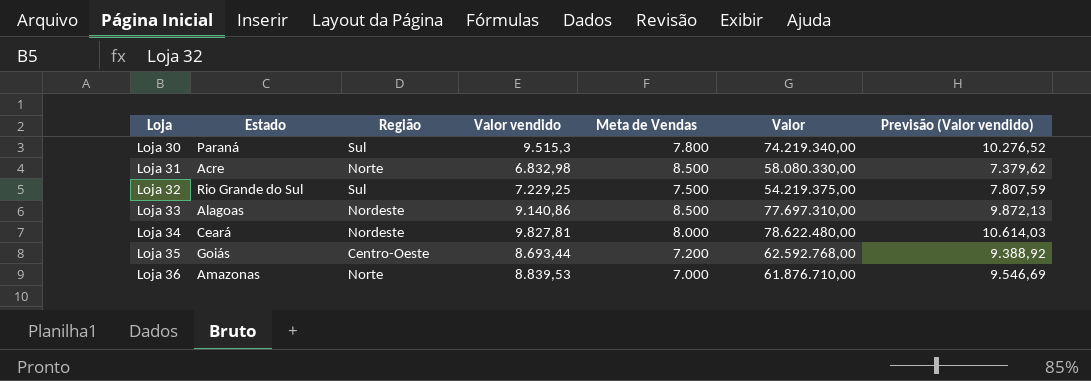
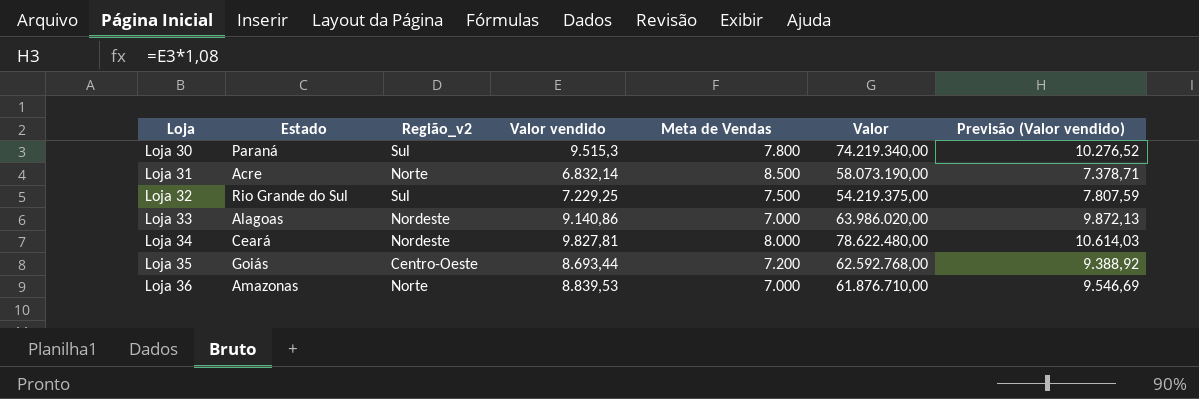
column name: Região -> Região_v2
Loja 31 | Valor vendido: 6.832,98 -> 6.832,14
Loja 31 | Valor: 58.080.330,00 -> 58.073.190,00
Loja 31 | Previsão (Valor vendido): 7.379,62 -> 7.378,71
Loja 33 | Meta de Vendas: 8.500 -> 7.000
Loja 33 | Valor: 77.697.310,00 -> 63.986.020,00

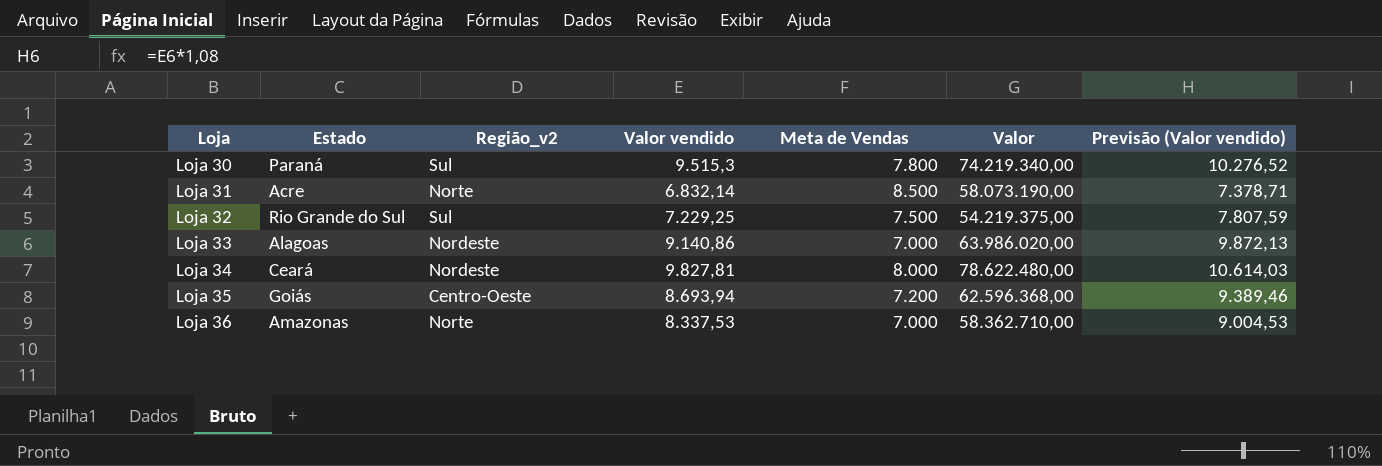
Loja 35 | Valor vendido: 8.693,44 -> 8.693,94
Loja 35 | Valor: 62.592.768,00 -> 62.596.368,00
Loja 35 | Previsão (Valor vendido): 9.388,92 -> 9.389,46
Loja 36 | Valor vendido: 8.839,53 -> 8.337,53
Loja 36 | Valor: 61.876.710,00 -> 58.362.710,00
Loja 36 | Previsão (Valor vendido): 9.546,69 -> 9.004,53

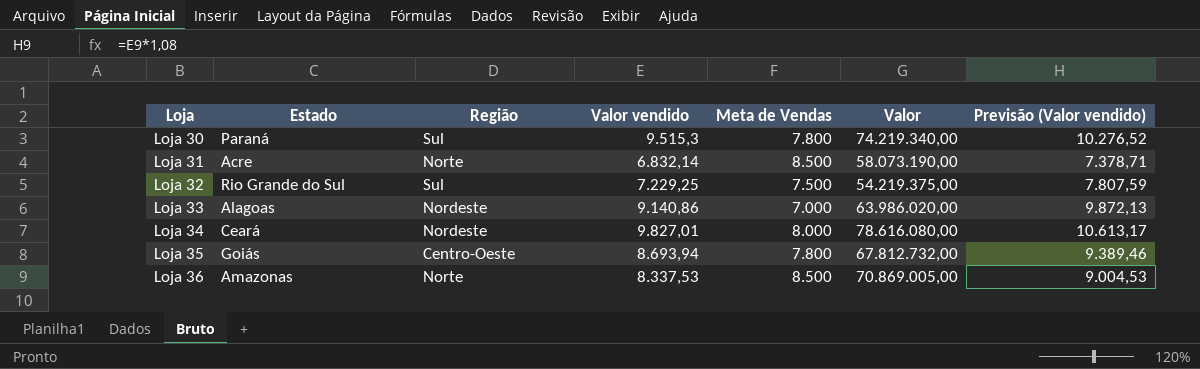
column name: Região_v2 -> Região
Loja 34 | Valor vendido: 9.827,81 -> 9.827,01
Loja 34 | Valor: 78.622.480,00 -> 78.616.080,00
Loja 34 | Previsão (Valor vendido): 10.614,03 -> 10.613,17
Loja 35 | Meta de Vendas: 7.200 -> 7.800
Loja 35 | Valor: 62.596.368,00 -> 67.812.732,00
Loja 36 | Meta de Vendas: 7.000 -> 8.500
Loja 36 | Valor: 58.362.710,00 -> 70.869.005,00

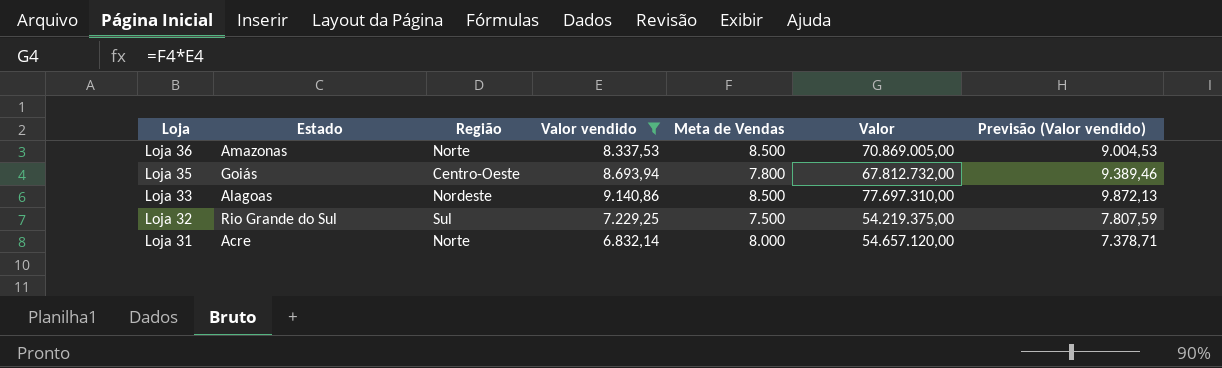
filter: none -> Valor vendido <= 9.140,86
row order: Loja ascending -> Loja descending
Loja 33 | Meta de Vendas: 7.000 -> 8.500
Loja 33 | Valor: 63.986.020,00 -> 77.697.310,00
Loja 31 | Meta de Vendas: 8.500 -> 8.000
Loja 31 | Valor: 58.073.190,00 -> 54.657.120,00

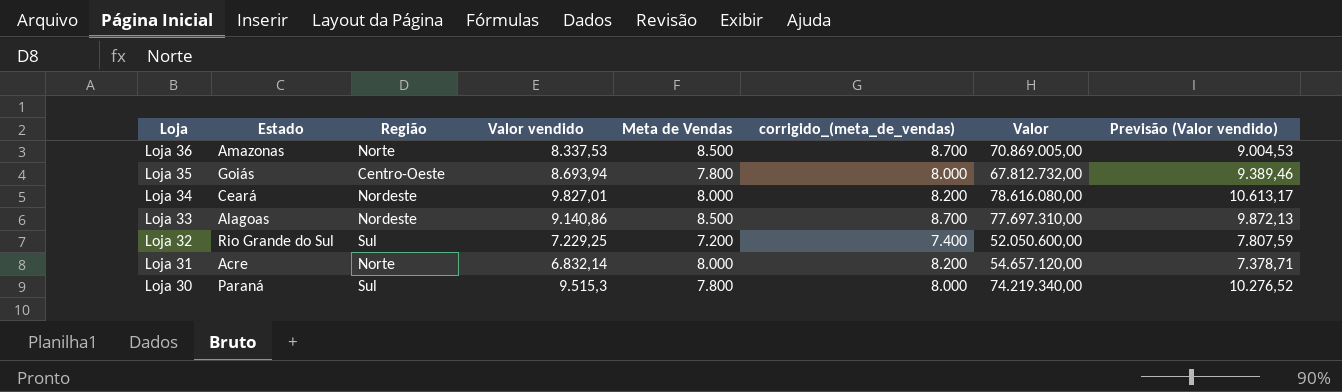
filter: Valor vendido <= 9.140,86 -> none
column corrigido_(meta_de_vendas) | formula: none -> [Meta de Vendas] + 200
Loja 32 | Meta de Vendas: 7.500 -> 7.200
Loja 32 | Valor: 54.219.375,00 -> 52.050.600,00

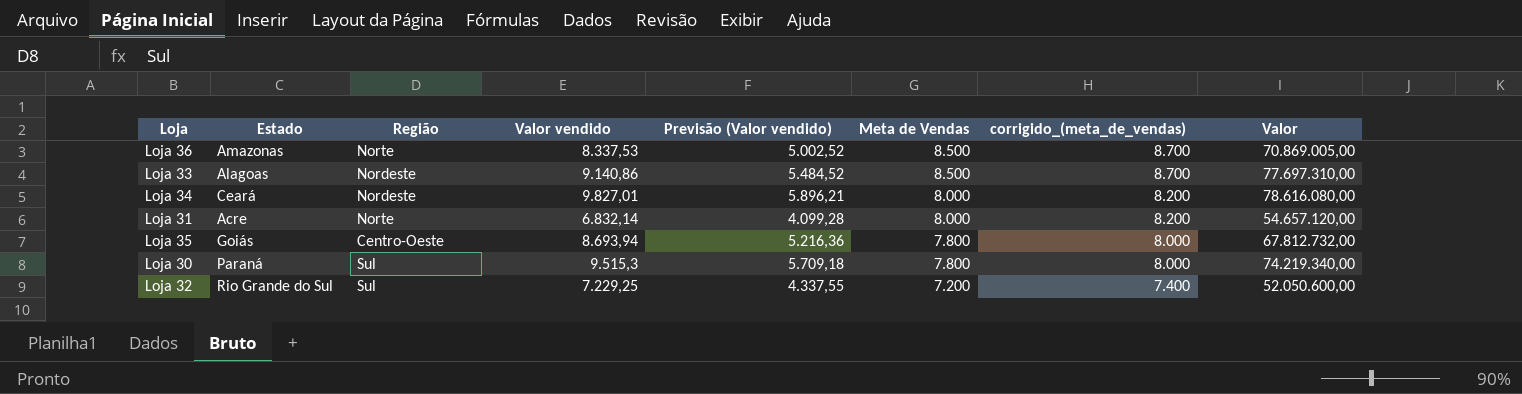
row order: Loja descending -> Meta de Vendas descending
column Previsão (Valor vendido) | formula: [Valor vendido] * 1,08 -> [Valor vendido] * 0,6
column Previsão (Valor vendido) | position: 8 -> 5

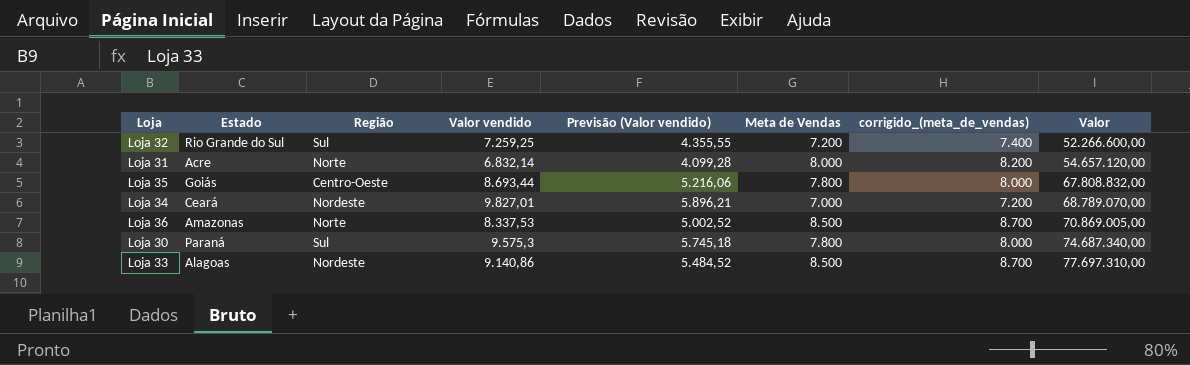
row order: Meta de Vendas descending -> Valor ascending
Loja 32 | Valor vendido: 7.229,25 -> 7.259,25
Loja 32 | Previsão (Valor vendido): 4.337,55 -> 4.355,55
Loja 32 | Valor: 52.050.600,00 -> 52.266.600,00
Loja 35 | Valor vendido: 8.693,94 -> 8.693,44
Loja 35 | Previsão (Valor vendido): 5.216,36 -> 5.216,06
Loja 35 | Valor: 67.812.732,00 -> 67.808.832,00
Loja 34 | Meta de Vendas: 8.000 -> 7.000
Loja 34 | corrigido_(meta_de_vendas): 8.200 -> 7.200
Loja 34 | Valor: 78.616.080,00 -> 68.789.070,00
Loja 30 | Valor vendido: 9.515,3 -> 9.575,3
Loja 30 | Previsão (Valor vendido): 5.709,18 -> 5.745,18
Loja 30 | Valor: 74.219.340,00 -> 74.687.340,00

